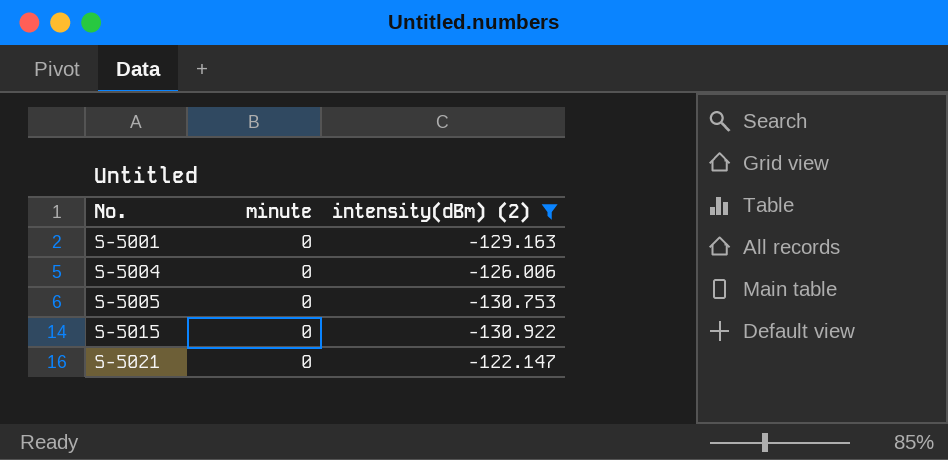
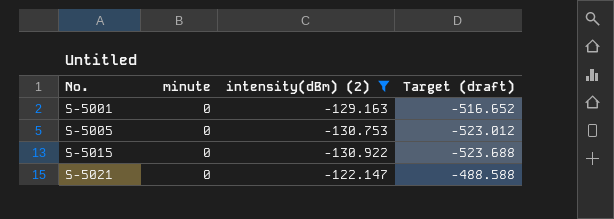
column Target (draft) | formula: none -> [intensity(dBm) (2)] * 4
row S-5004: 0 | -126.006 -> none

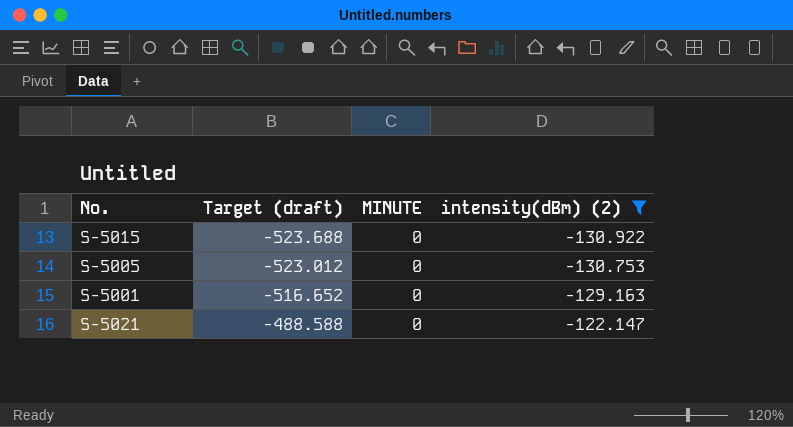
row order: No. ascending -> Target (draft) ascending
column Target (draft) | position: 4 -> 2
column name: minute -> MINUTE

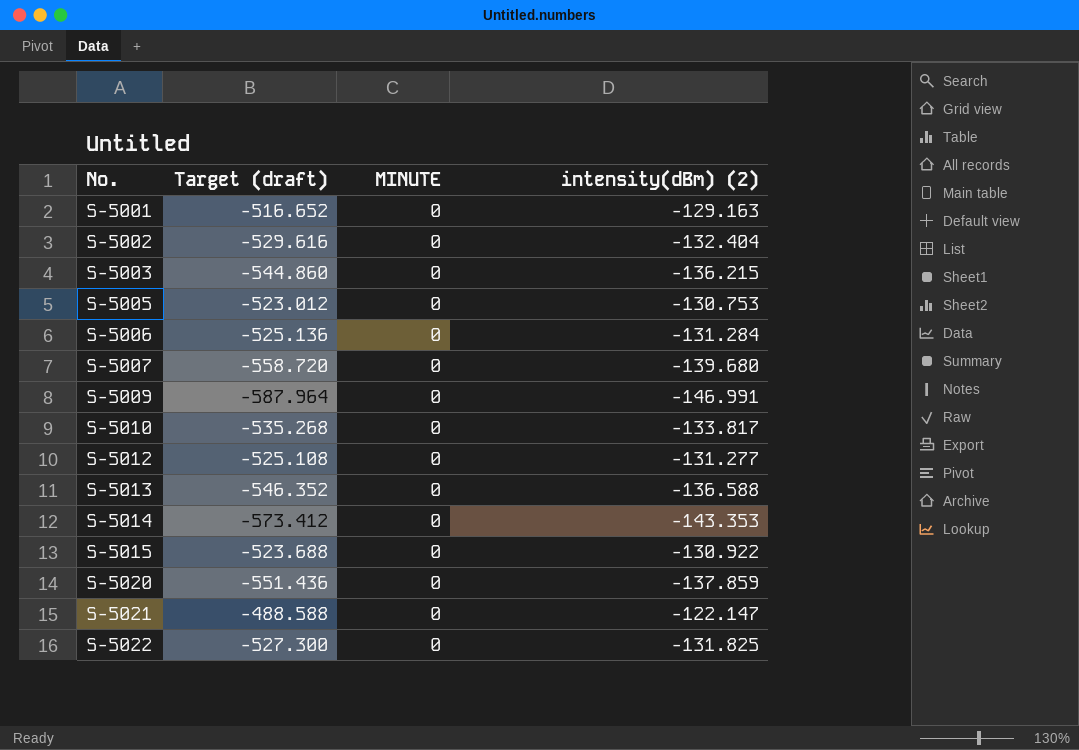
filter: intensity(dBm) (2) >= -130.922 -> none
row order: Target (draft) ascending -> No. ascending

